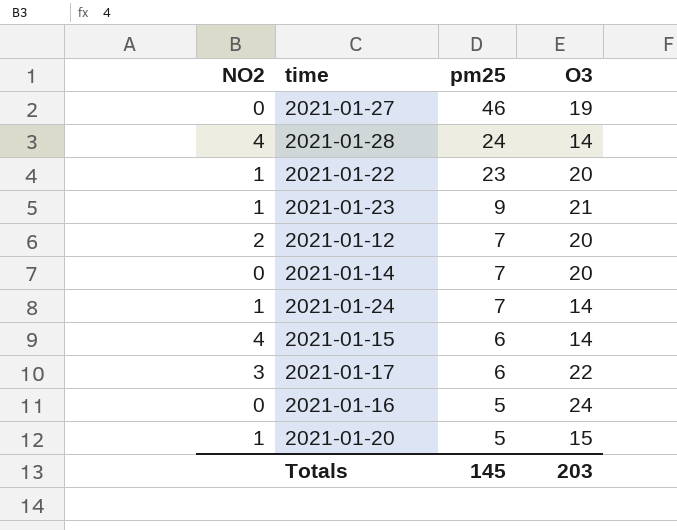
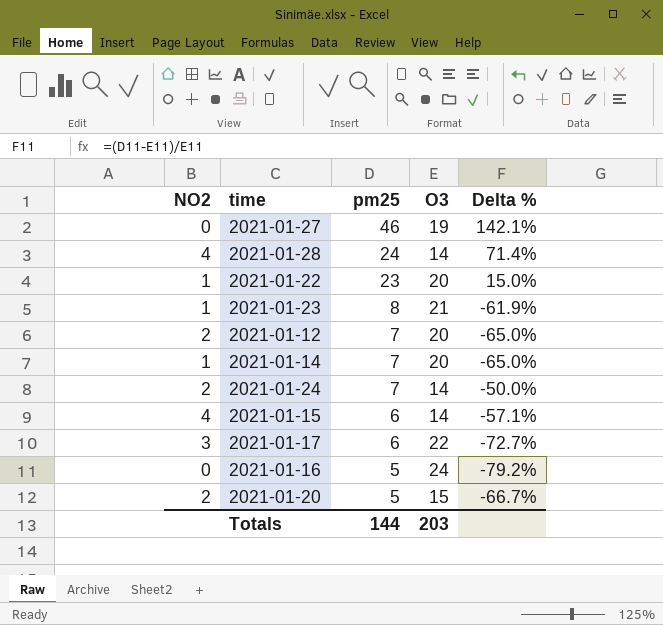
column Delta % | formula: none -> ([pm25] - [O3]) / [O3]
2021-01-23 | pm25: 9 -> 8
2021-01-14 | NO2: 0 -> 1
2021-01-24 | NO2: 1 -> 2
2021-01-20 | NO2: 1 -> 2
Totals | pm25: 145 -> 144

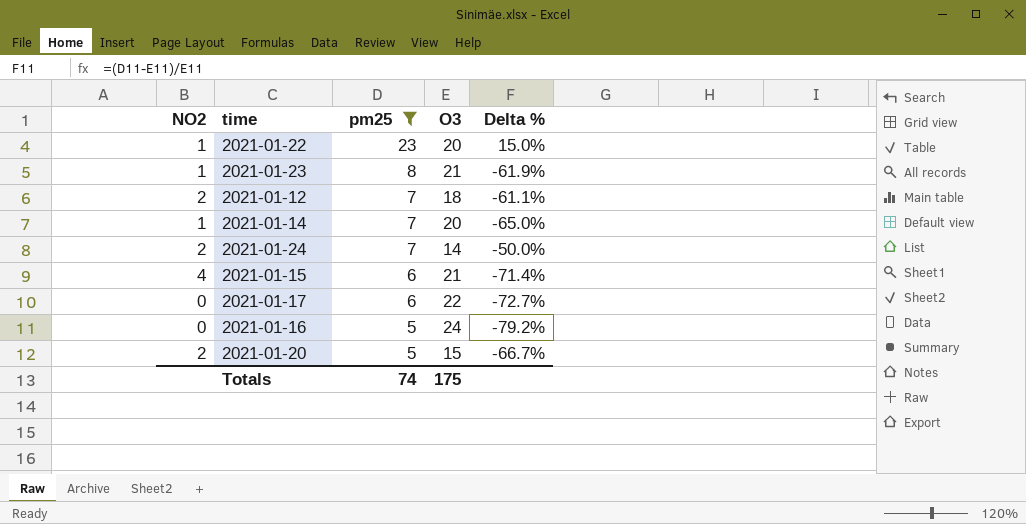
filter: none -> pm25 <= 23
2021-01-12 | O3: 20 -> 18
2021-01-12 | Delta %: -65.0% -> -61.1%
2021-01-15 | O3: 14 -> 21
2021-01-15 | Delta %: -57.1% -> -71.4%
2021-01-17 | NO2: 3 -> 0
Totals | pm25: 144 -> 74
Totals | O3: 203 -> 175

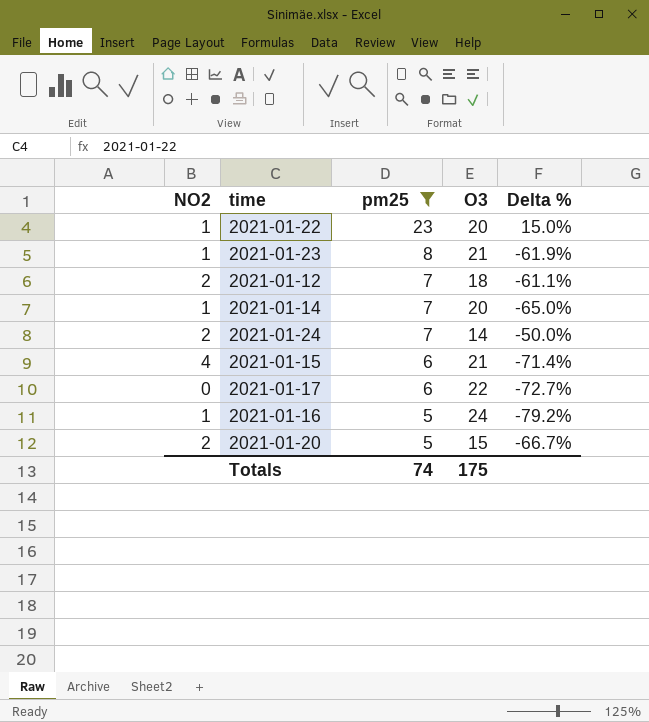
2021-01-16 | NO2: 0 -> 1

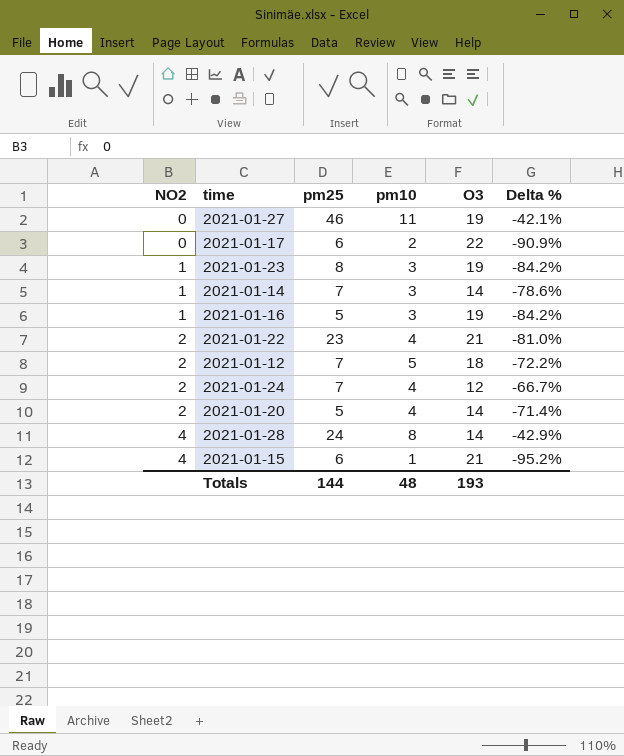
filter: pm25 <= 23 -> none
row order: pm25 descending -> NO2 ascending
column pm10 | position: none -> 4
column Delta % | formula: ([pm25] - [O3]) / [O3] -> ([pm10] - [O3]) / [O3]
2021-01-23 | O3: 21 -> 19
2021-01-14 | O3: 20 -> 14
2021-01-16 | O3: 24 -> 19
2021-01-22 | NO2: 1 -> 2
2021-01-22 | O3: 20 -> 21
2021-01-24 | O3: 14 -> 12
2021-01-20 | O3: 15 -> 14
Totals | pm25: 74 -> 144
Totals | O3: 175 -> 193

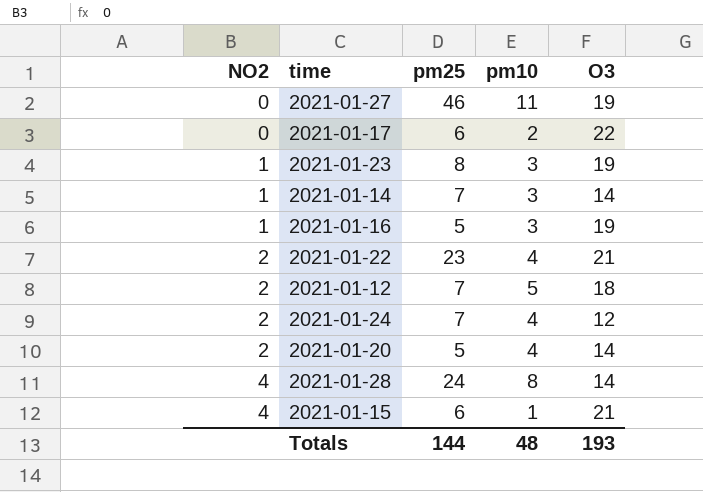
column Delta % | formula: ([pm10] - [O3]) / [O3] -> none

